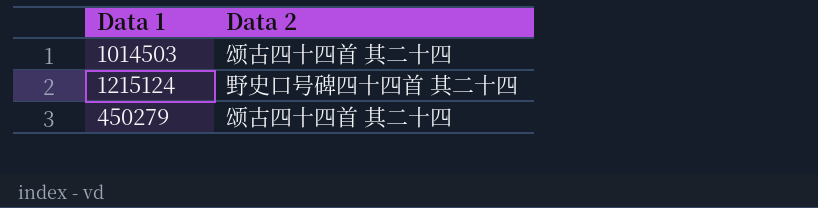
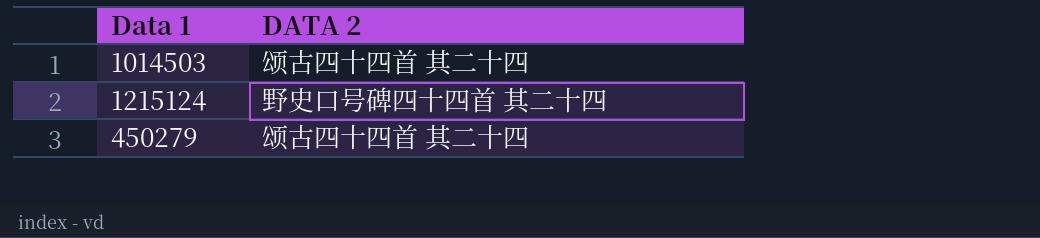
column name: Data 2 -> DATA 2

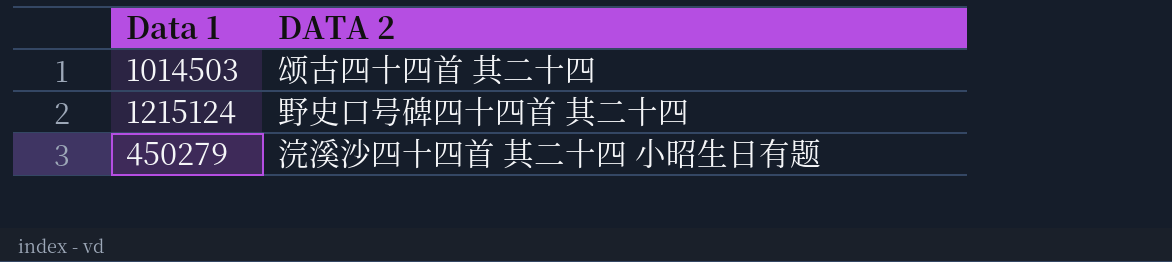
450279 | DATA 2: 颂古四十四首 其二十四 -> 浣溪沙四十四首 其二十四 小昭生日有题

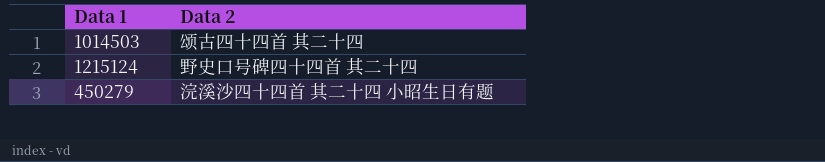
column name: DATA 2 -> Data 2

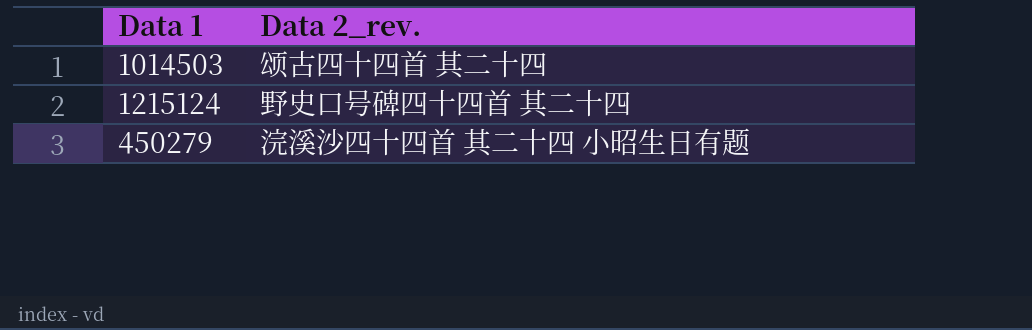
column name: Data 2 -> Data 2_rev.

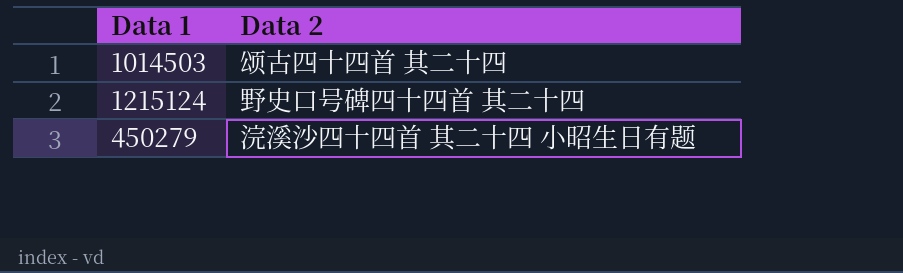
column name: Data 2_rev. -> Data 2

